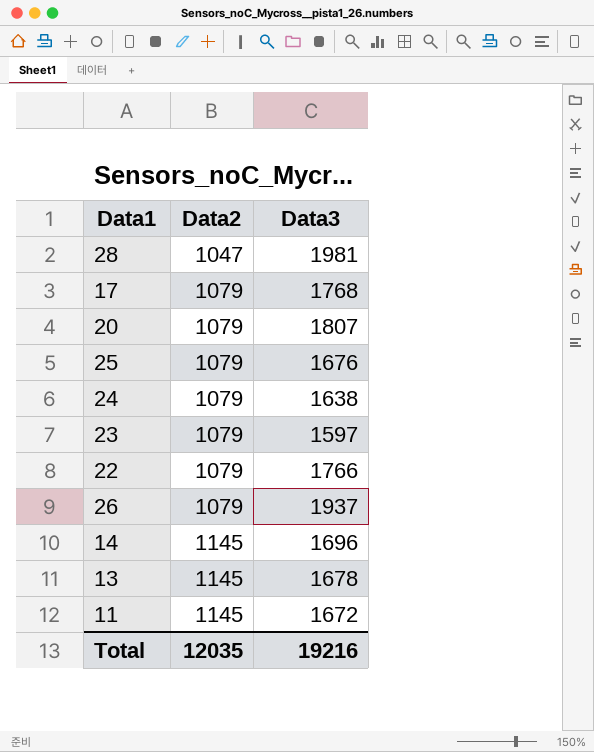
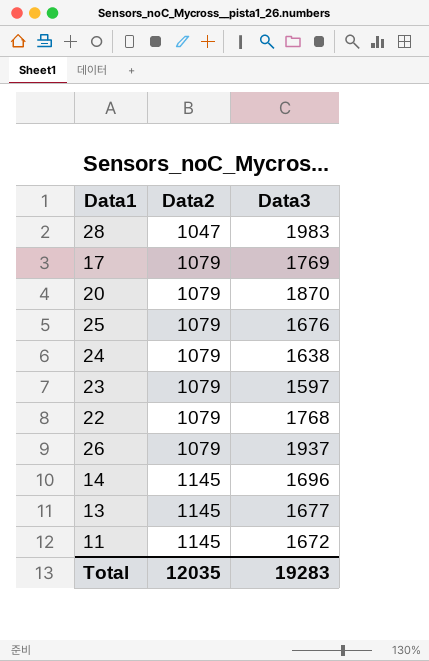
28 | Data3: 1981 -> 1983
17 | Data3: 1768 -> 1769
20 | Data3: 1807 -> 1870
22 | Data3: 1766 -> 1768
13 | Data3: 1678 -> 1677
Total | Data3: 19216 -> 19283

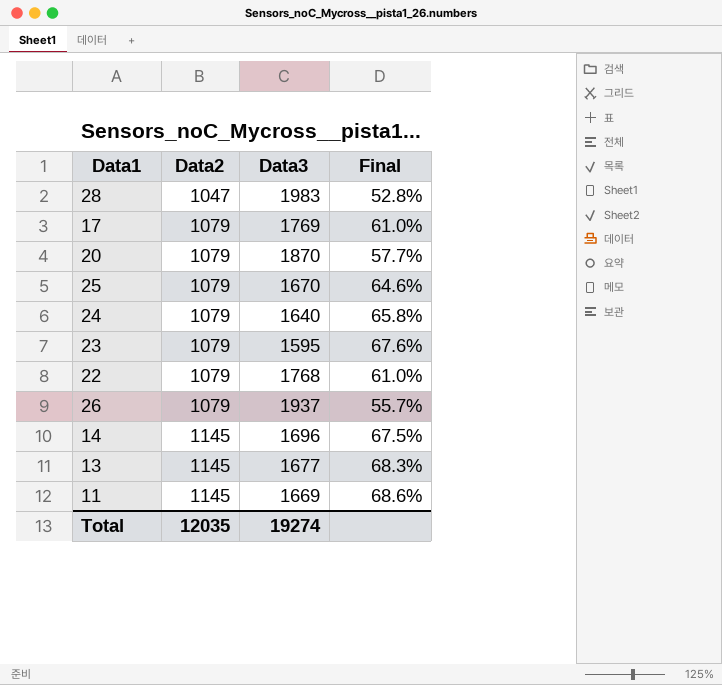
column Final | formula: none -> [Data2] / [Data3]
25 | Data3: 1676 -> 1670
24 | Data3: 1638 -> 1640
23 | Data3: 1597 -> 1595
11 | Data3: 1672 -> 1669
Total | Data3: 19283 -> 19274

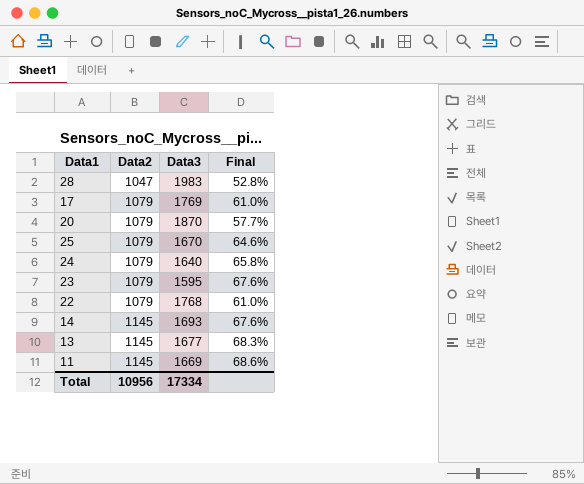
row 26: 1079 | 1937 | 55.7% -> none
14 | Data3: 1696 -> 1693
14 | Final: 67.5% -> 67.6%
Total | Data2: 12035 -> 10956
Total | Data3: 19274 -> 17334

